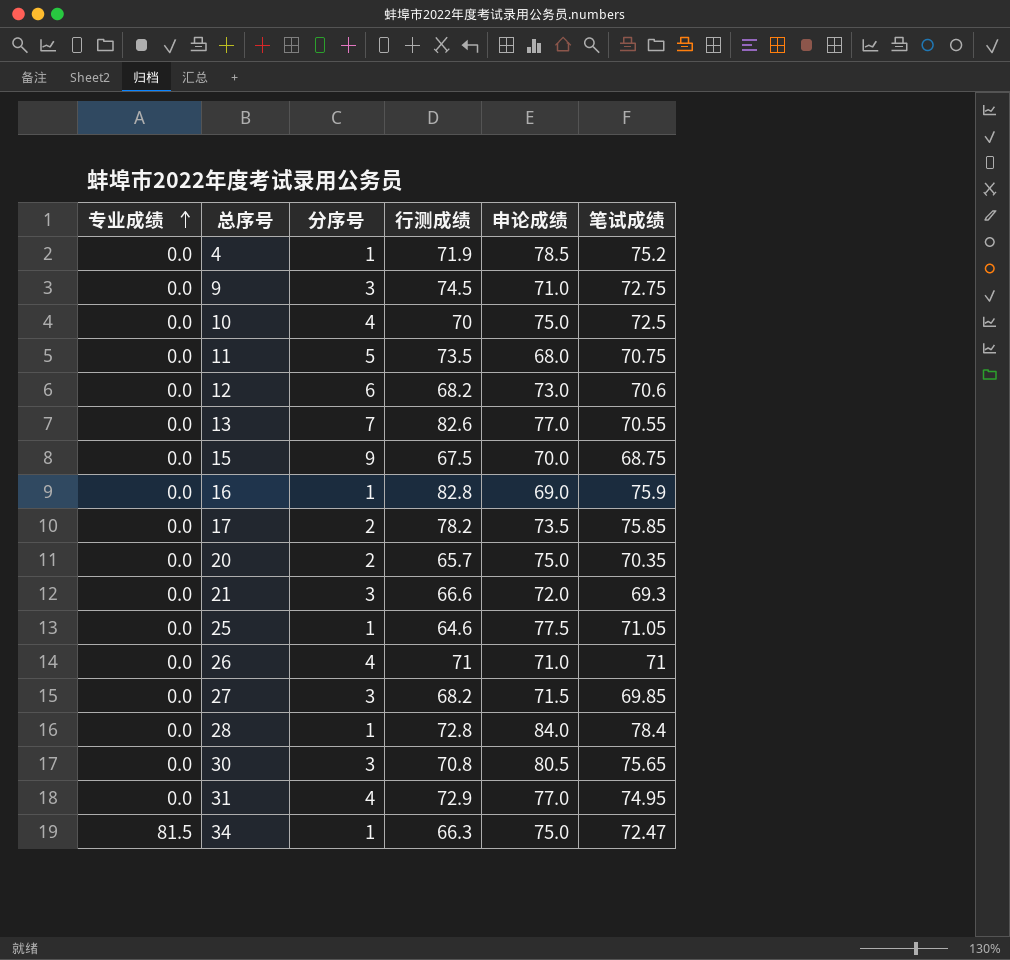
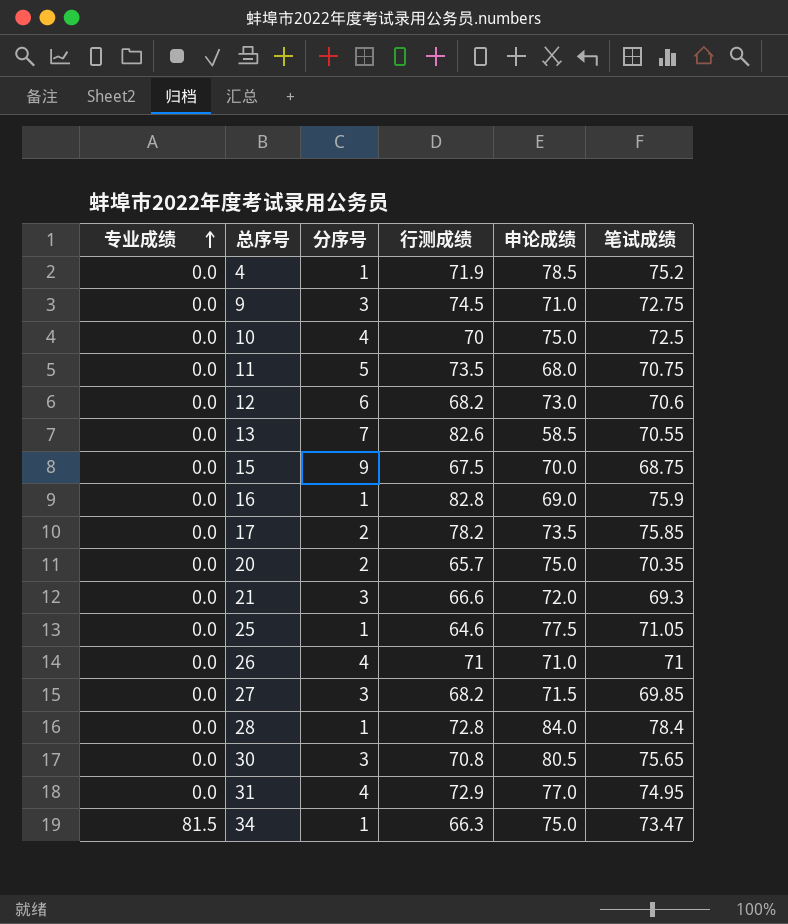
13 | 申论成绩: 77.0 -> 58.5
34 | 笔试成绩: 72.47 -> 73.47

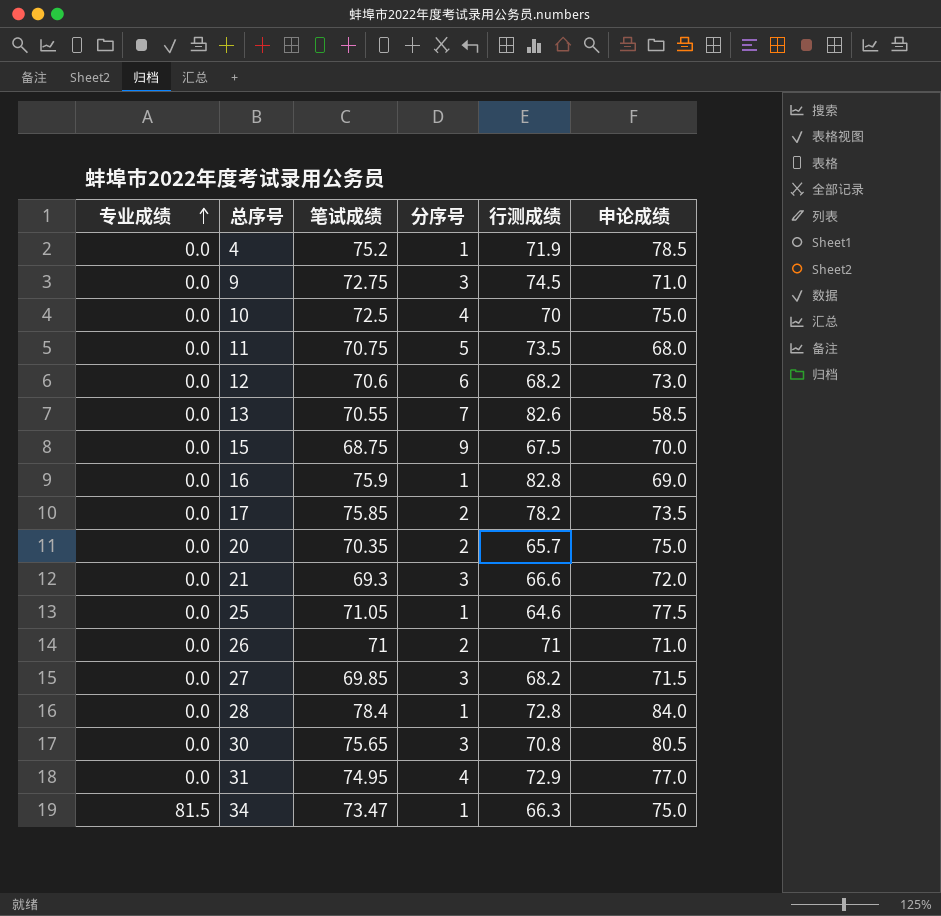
column 笔试成绩 | position: 6 -> 3
26 | 分序号: 4 -> 2

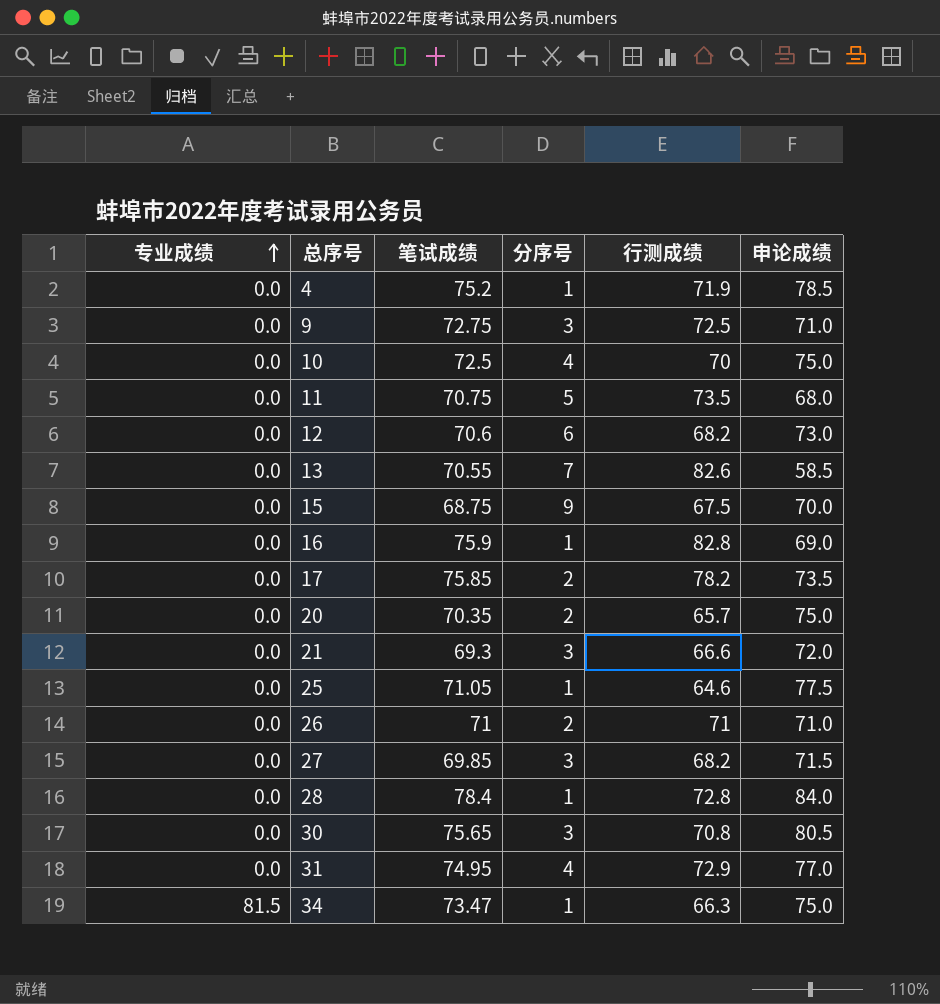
9 | 行测成绩: 74.5 -> 72.5

